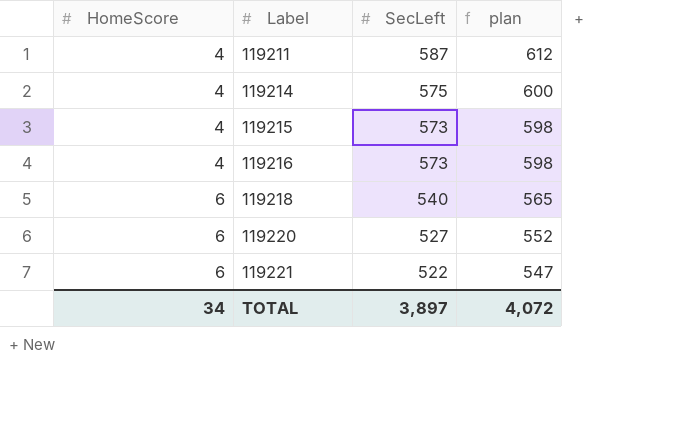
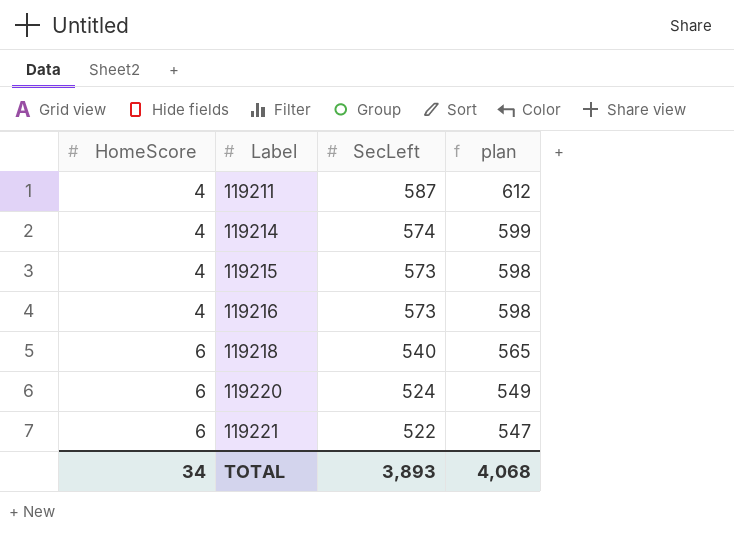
119214 | SecLeft: 575 -> 574
119214 | plan: 600 -> 599
119220 | SecLeft: 527 -> 524
119220 | plan: 552 -> 549
TOTAL | SecLeft: 3,897 -> 3,893
TOTAL | plan: 4,072 -> 4,068

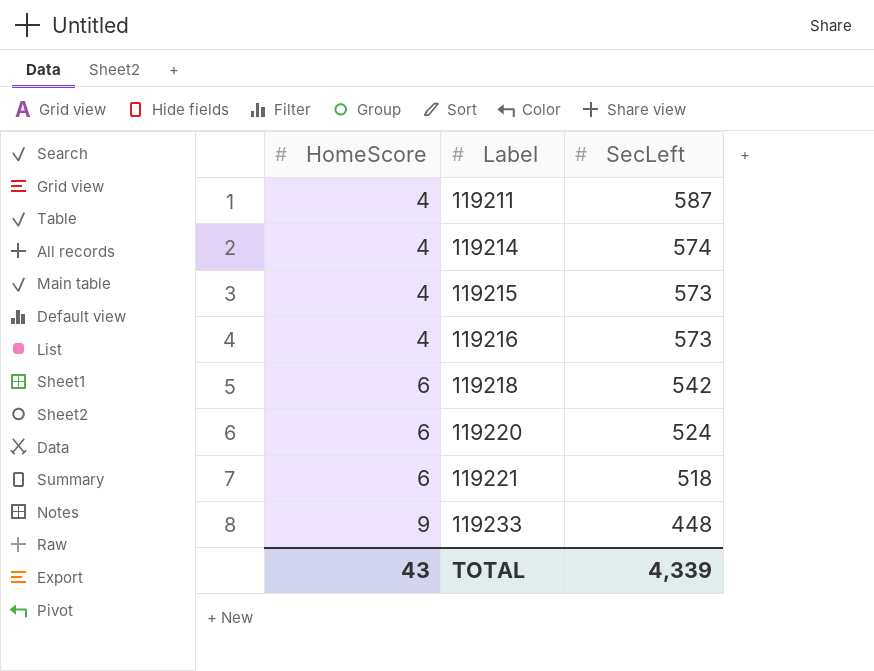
column plan | formula: [SecLeft] + 25 -> none
119218 | SecLeft: 540 -> 542
119221 | SecLeft: 522 -> 518
row 119233: none -> 9 | 448
TOTAL | HomeScore: 34 -> 43
TOTAL | SecLeft: 3,893 -> 4,339

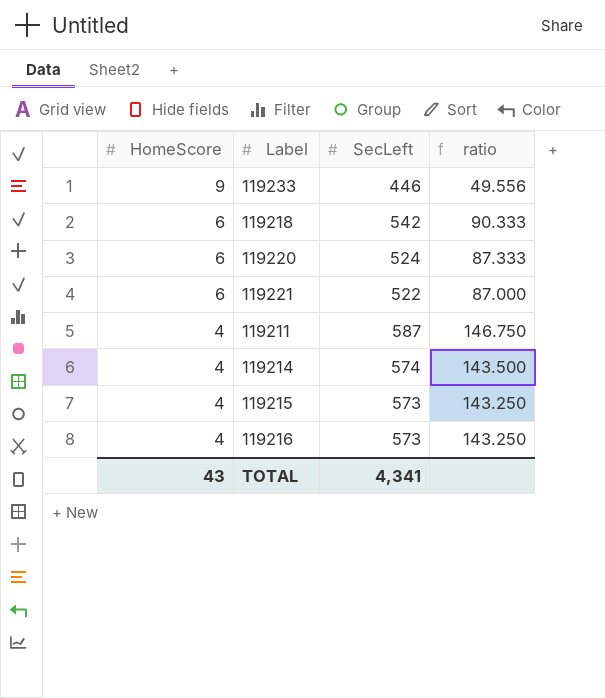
row order: HomeScore ascending -> HomeScore descending
column ratio | formula: none -> [SecLeft] / [HomeScore]
119233 | SecLeft: 448 -> 446
119221 | SecLeft: 518 -> 522
TOTAL | SecLeft: 4,339 -> 4,341

